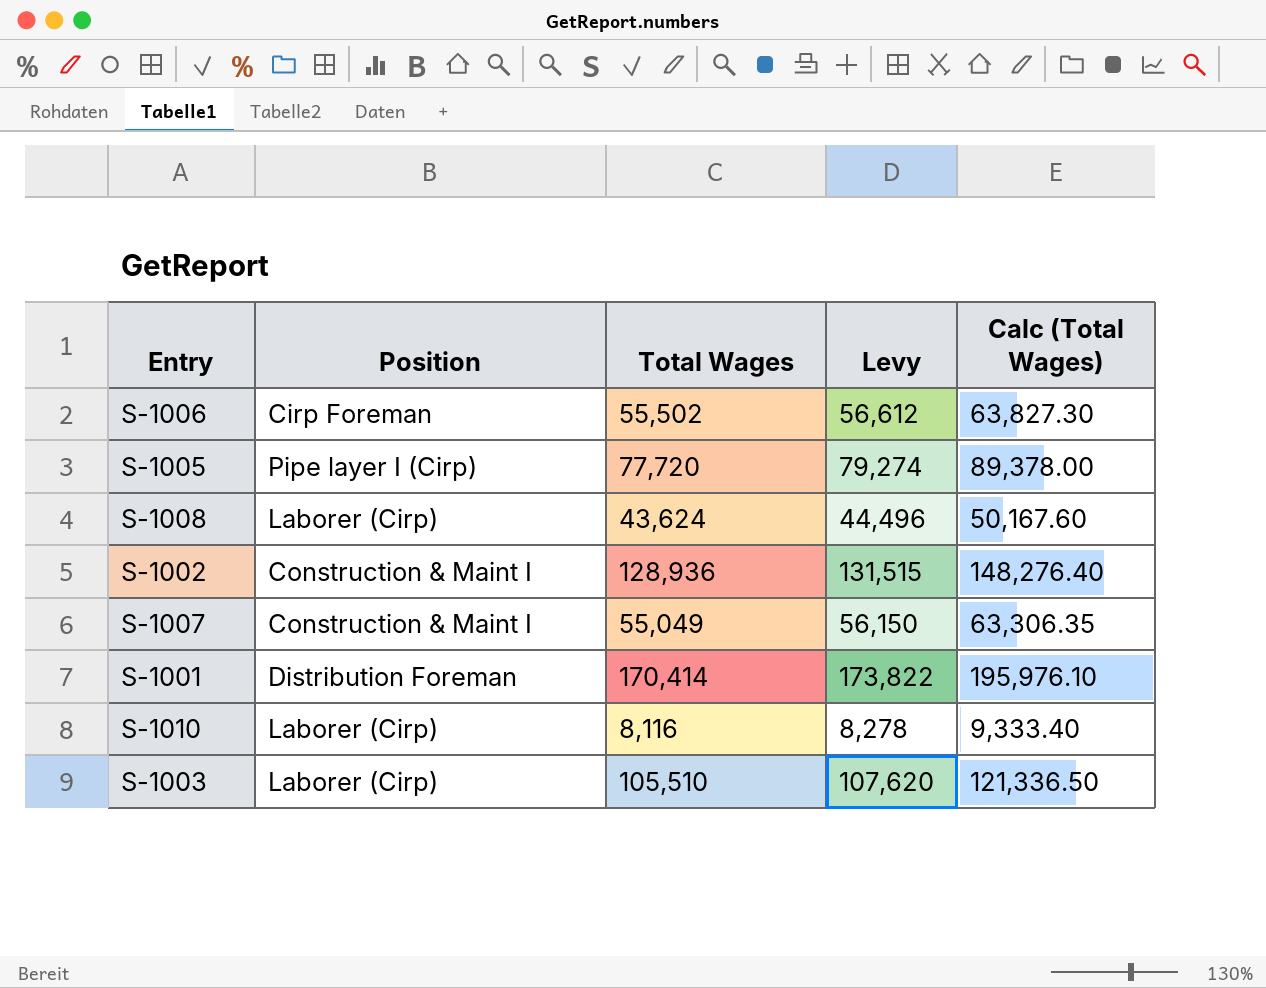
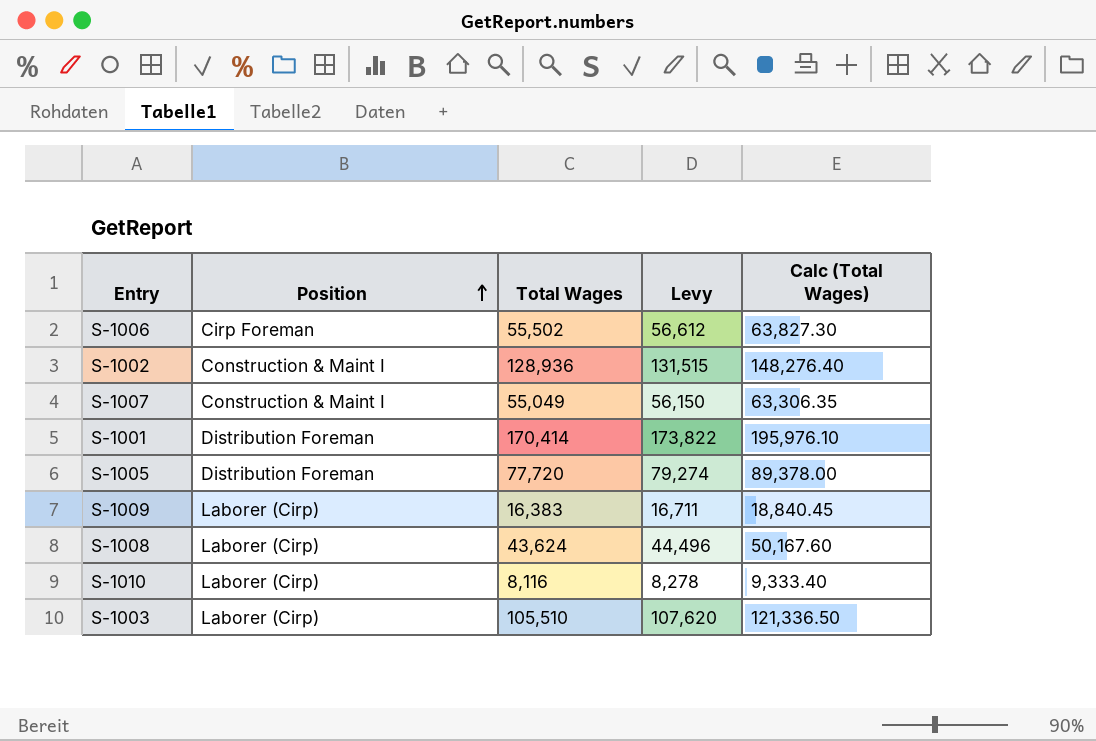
row order: none -> Position ascending
S-1005 | Position: Pipe layer I (Cirp) -> Distribution Foreman
row S-1009: none -> Laborer (Cirp) | 16,383 | 16,711 | 18,840.45

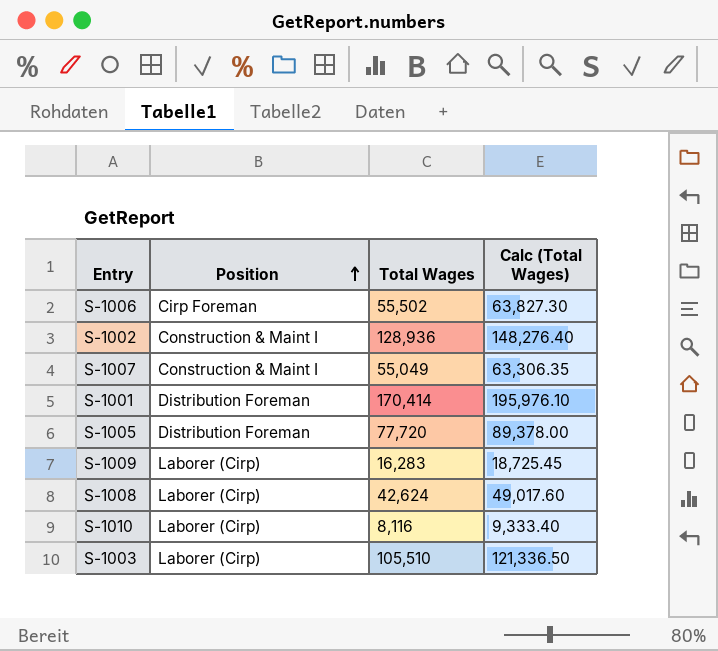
column Levy | formula: [Total Wages] * 1.02 -> none
S-1009 | Total Wages: 16,383 -> 16,283
S-1009 | Calc (Total Wages): 18,840.45 -> 18,725.45
S-1008 | Total Wages: 43,624 -> 42,624
S-1008 | Calc (Total Wages): 50,167.60 -> 49,017.60

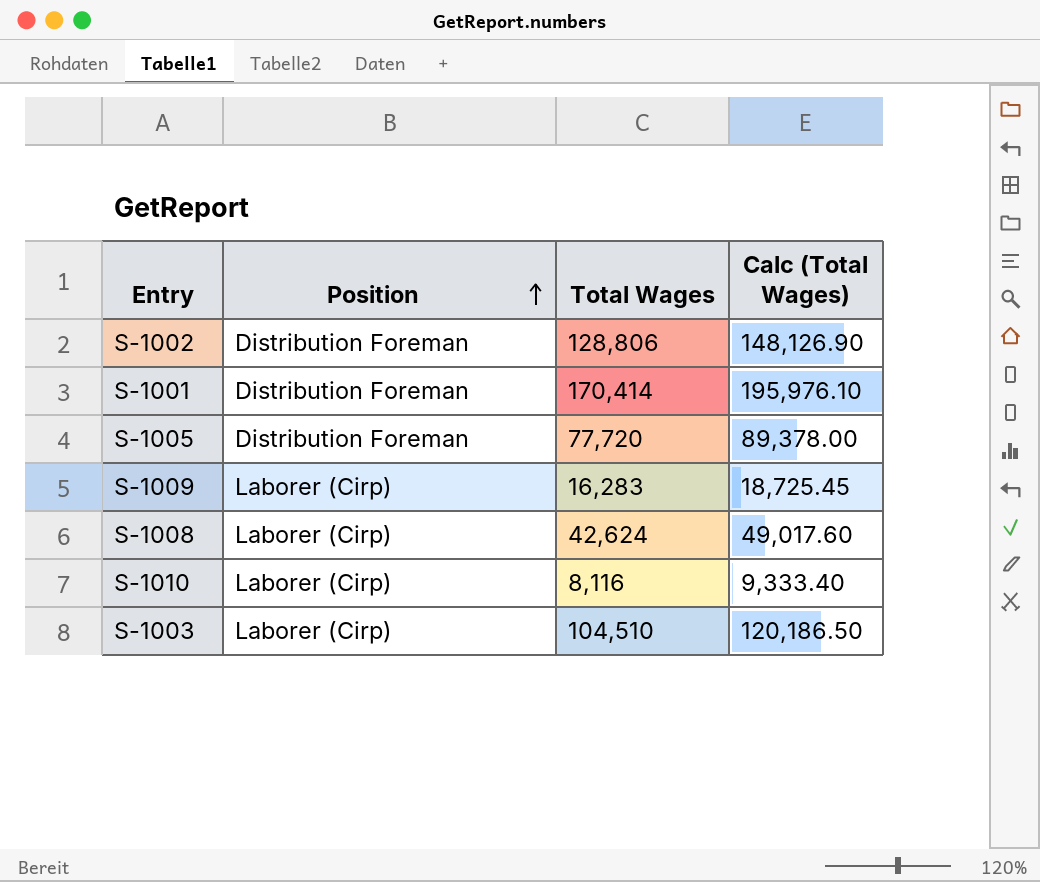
row S-1006: Cirp Foreman | 55,502 | 63,827.30 -> none
row S-1007: Construction & Maint I | 55,049 | 63,306.35 -> none
S-1002 | Position: Construction & Maint I -> Distribution Foreman
S-1002 | Total Wages: 128,936 -> 128,806
S-1002 | Calc (Total Wages): 148,276.40 -> 148,126.90
S-1003 | Total Wages: 105,510 -> 104,510
S-1003 | Calc (Total Wages): 121,336.50 -> 120,186.50

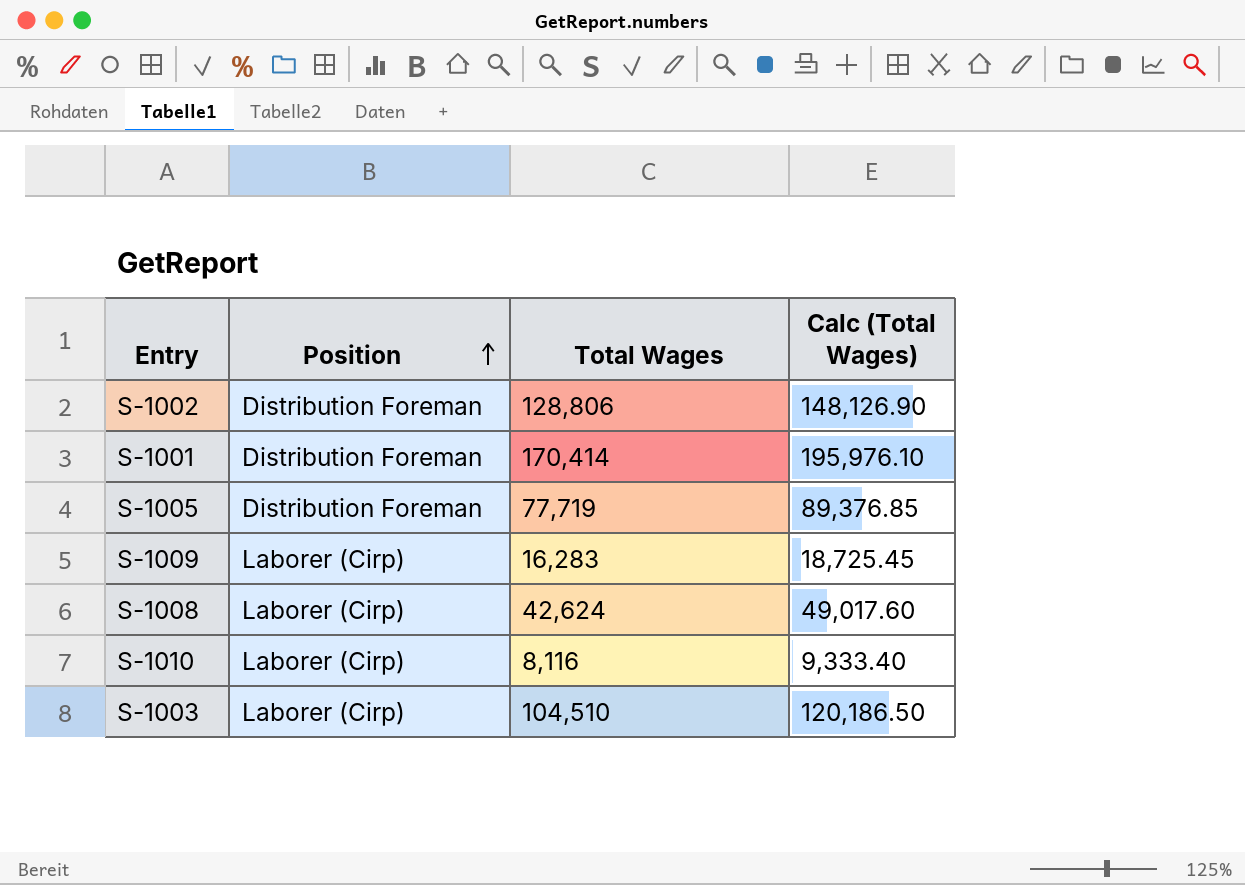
S-1005 | Total Wages: 77,720 -> 77,719
S-1005 | Calc (Total Wages): 89,378.00 -> 89,376.85

